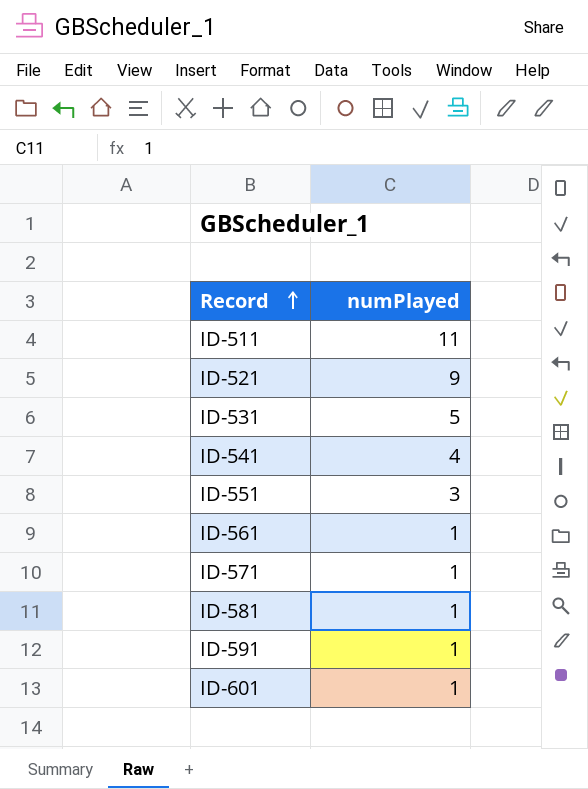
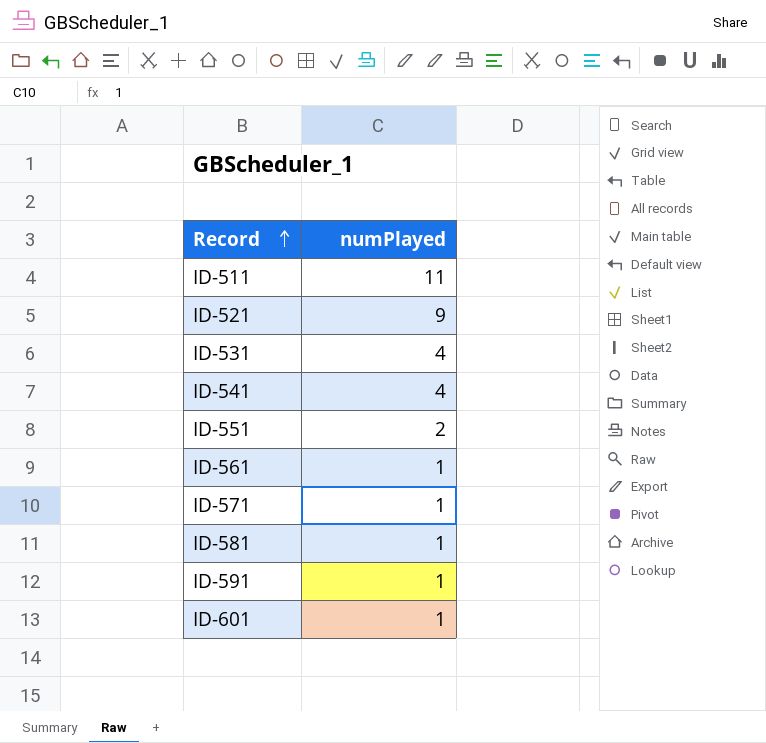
ID-531 | numPlayed: 5 -> 4
ID-551 | numPlayed: 3 -> 2

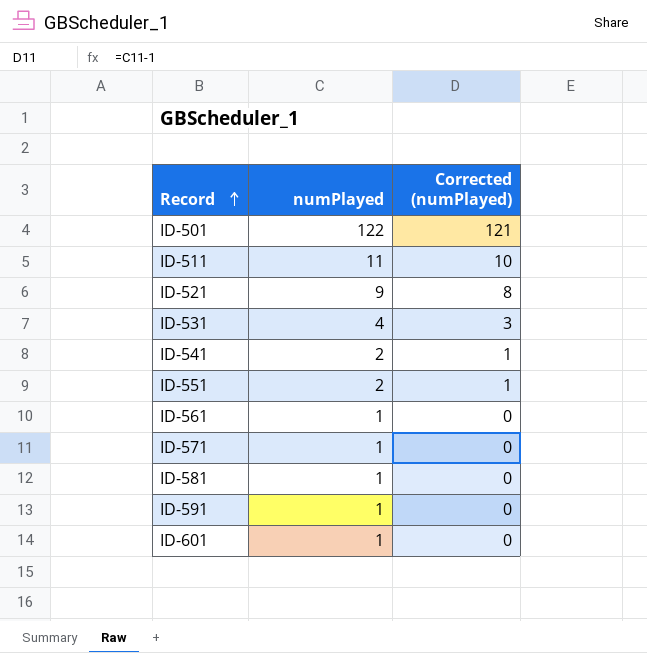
column Corrected (numPlayed) | formula: none -> [numPlayed] - 1
row ID-501: none -> 122 | 121
ID-541 | numPlayed: 4 -> 2

